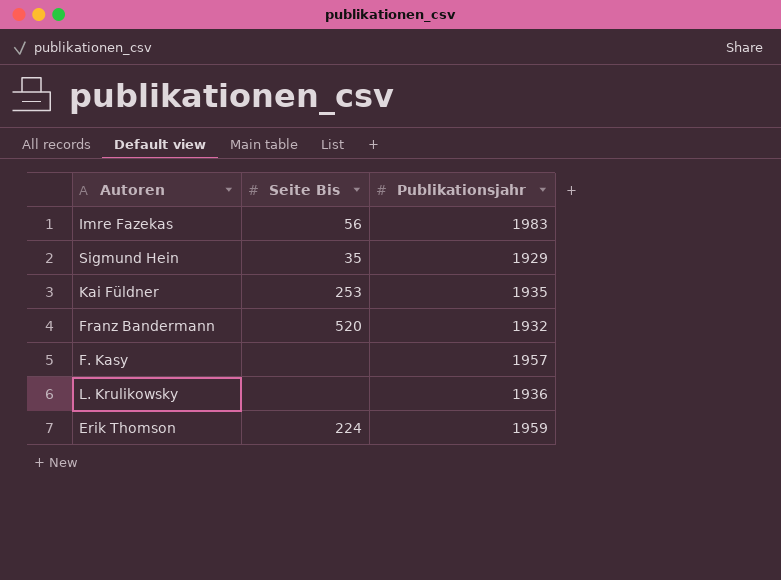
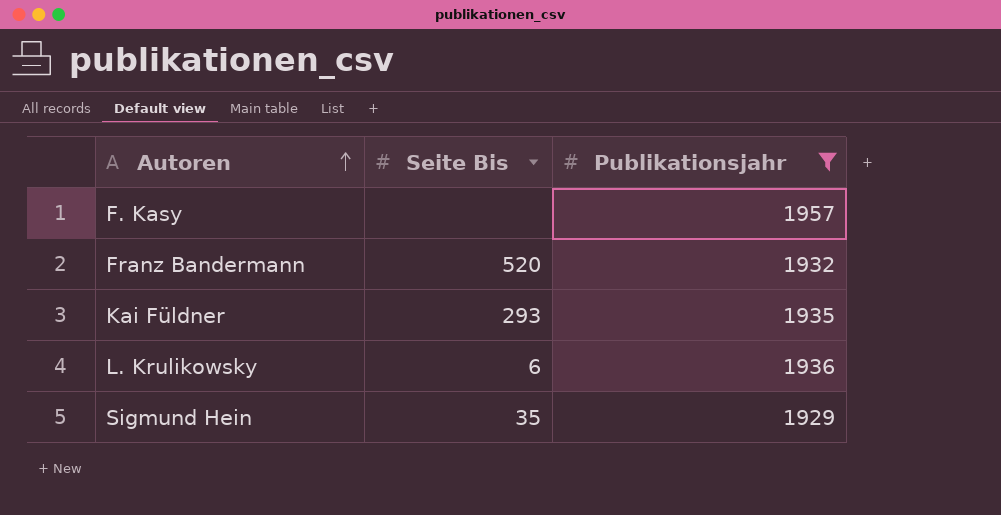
filter: none -> Publikationsjahr <= 1957
row order: none -> Autoren ascending
Kai Füldner | Seite Bis: 253 -> 293
L. Krulikowsky | Seite Bis: none -> 6

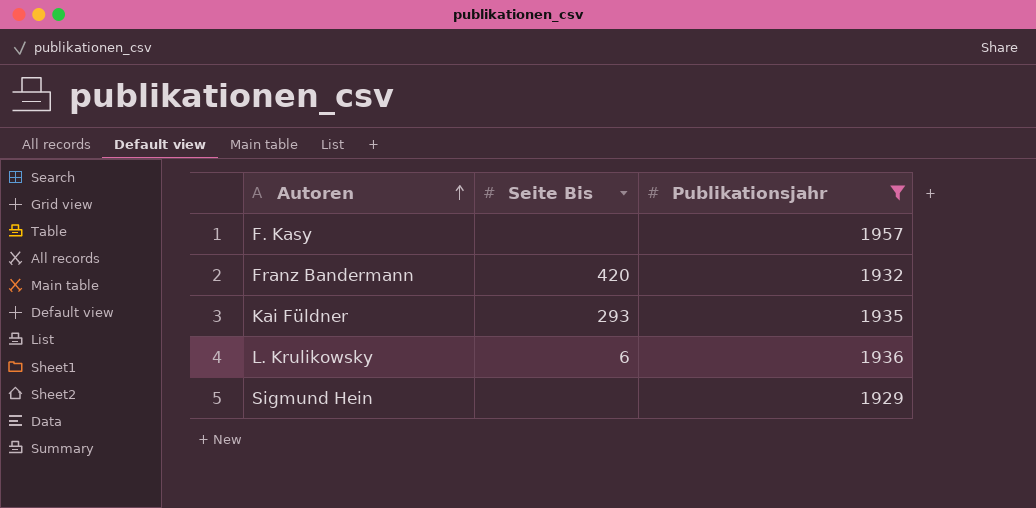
Franz Bandermann | Seite Bis: 520 -> 420
Sigmund Hein | Seite Bis: 35 -> none

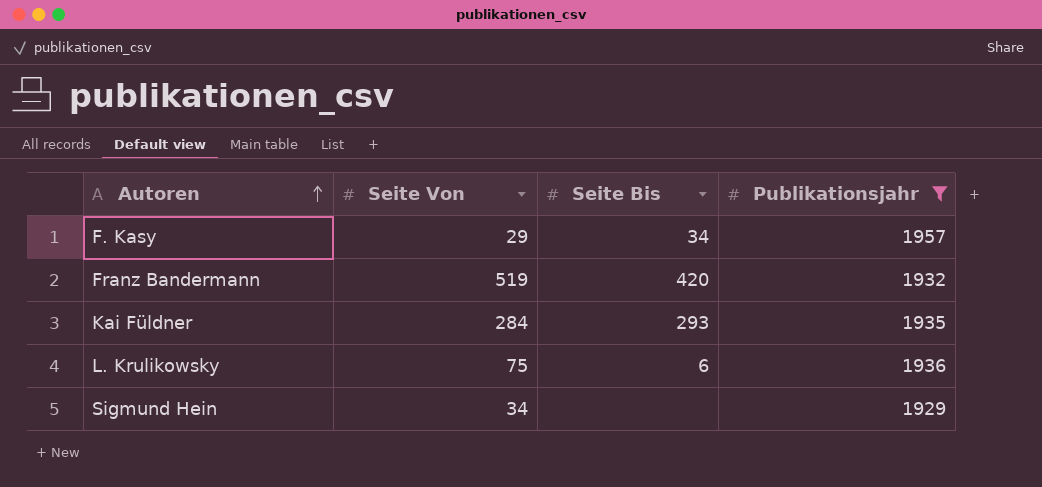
column Seite Von | position: none -> 2
F. Kasy | Seite Bis: none -> 34

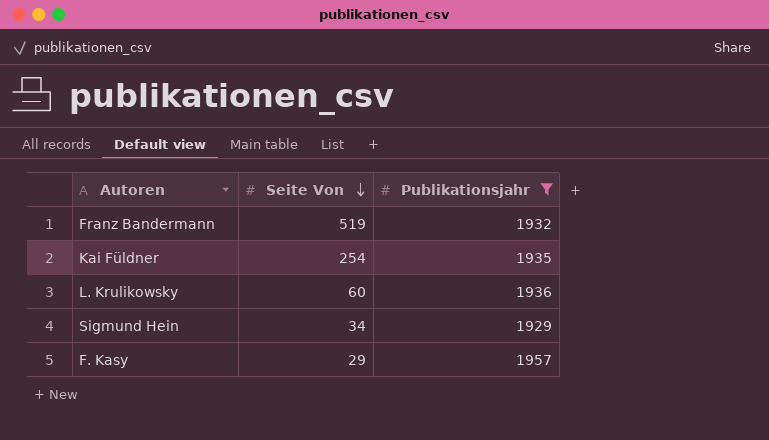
row order: Autoren ascending -> Seite Von descending
column Seite Bis | position: 3 -> none
Kai Füldner | Seite Von: 284 -> 254
L. Krulikowsky | Seite Von: 75 -> 60

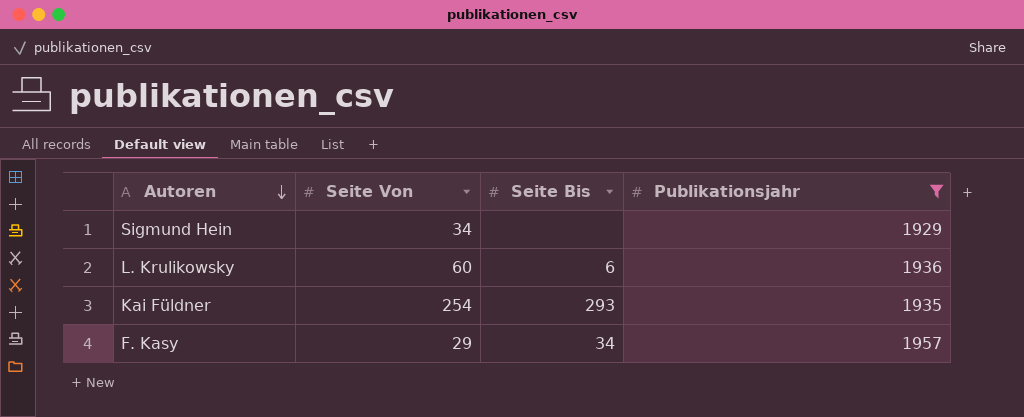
row order: Seite Von descending -> Autoren descending
column Seite Bis | position: none -> 3
row Franz Bandermann: 519 | 1932 -> none

